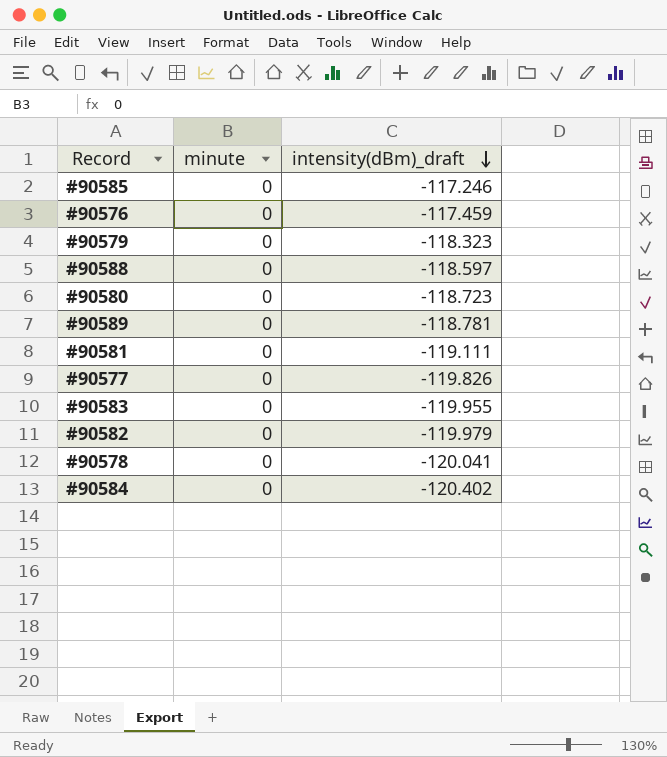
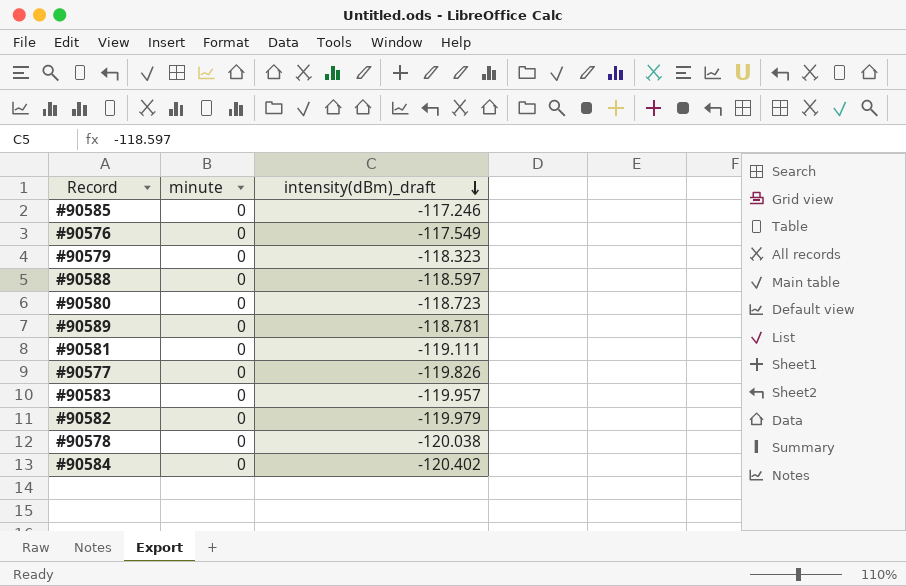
#90576 | intensity(dBm)_draft: -117.459 -> -117.549
#90583 | intensity(dBm)_draft: -119.955 -> -119.957
#90578 | intensity(dBm)_draft: -120.041 -> -120.038

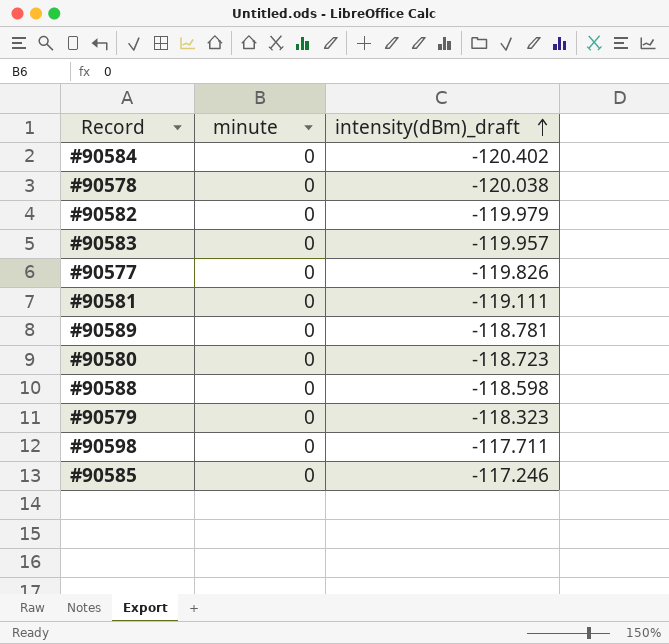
row order: intensity(dBm)_draft descending -> intensity(dBm)_draft ascending
row #90576: 0 | -117.549 -> none
#90588 | intensity(dBm)_draft: -118.597 -> -118.598
row #90598: none -> 0 | -117.711

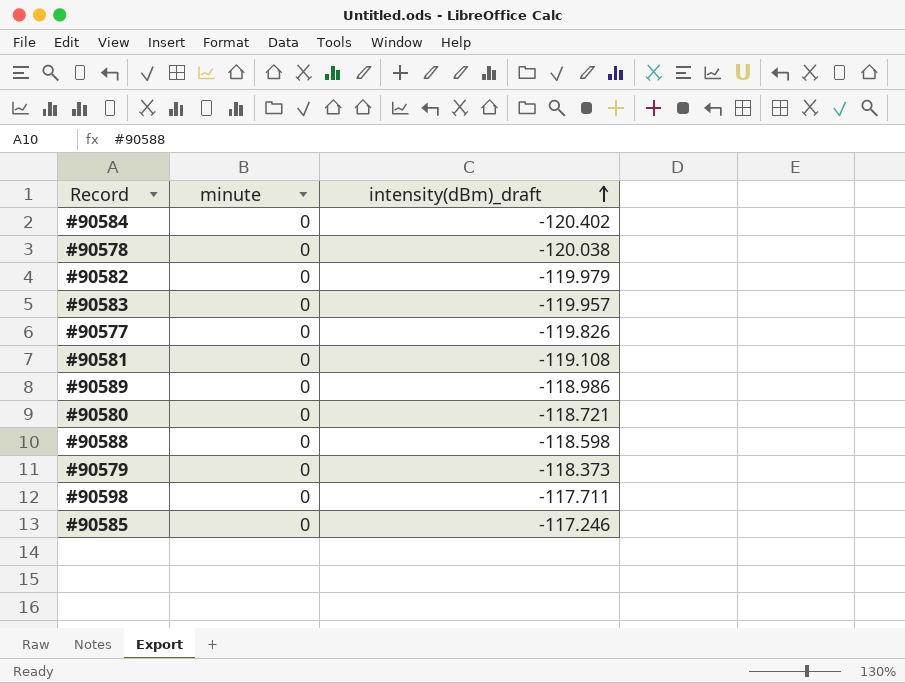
#90581 | intensity(dBm)_draft: -119.111 -> -119.108
#90589 | intensity(dBm)_draft: -118.781 -> -118.986
#90580 | intensity(dBm)_draft: -118.723 -> -118.721
#90579 | intensity(dBm)_draft: -118.323 -> -118.373

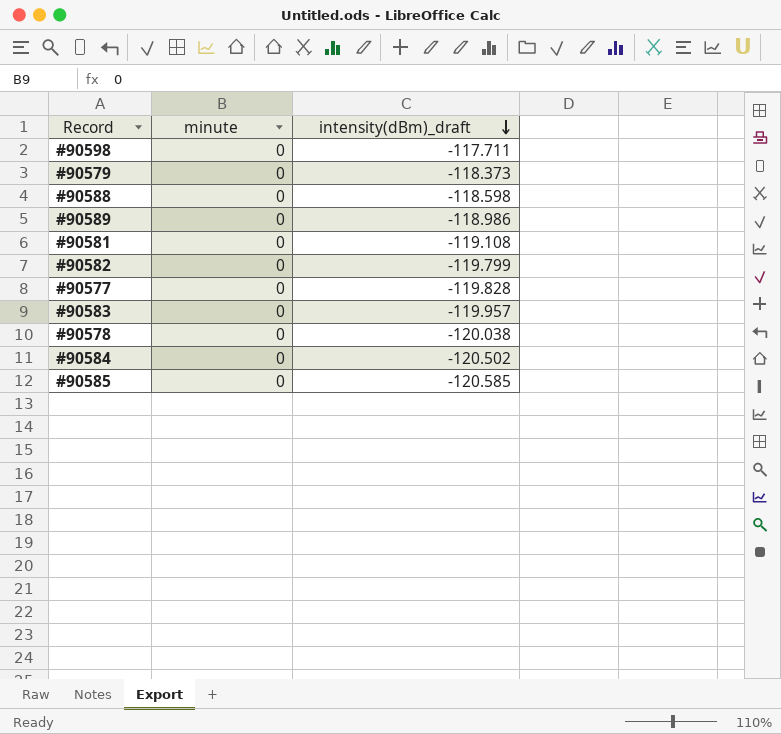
row order: intensity(dBm)_draft ascending -> intensity(dBm)_draft descending
row #90580: 0 | -118.721 -> none
#90582 | intensity(dBm)_draft: -119.979 -> -119.799
#90577 | intensity(dBm)_draft: -119.826 -> -119.828
#90584 | intensity(dBm)_draft: -120.402 -> -120.502
#90585 | intensity(dBm)_draft: -117.246 -> -120.585

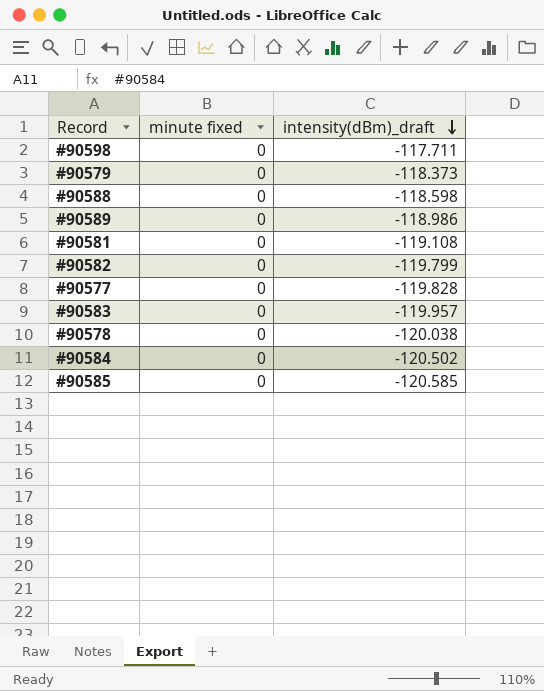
column name: minute -> minute fixed

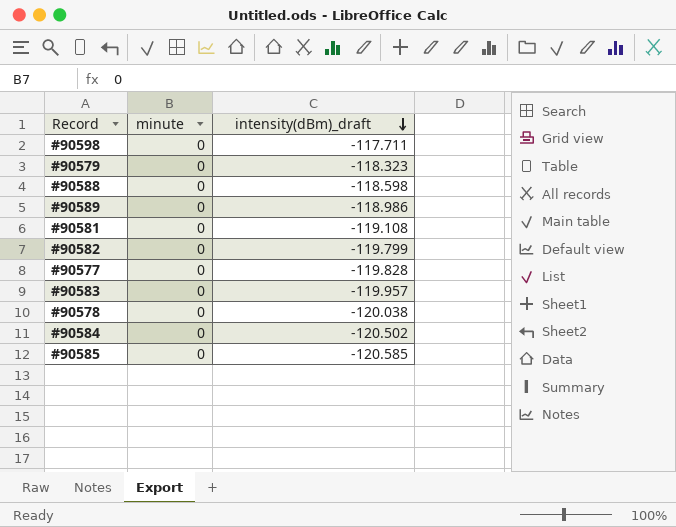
column name: minute fixed -> minute
#90579 | intensity(dBm)_draft: -118.373 -> -118.323

